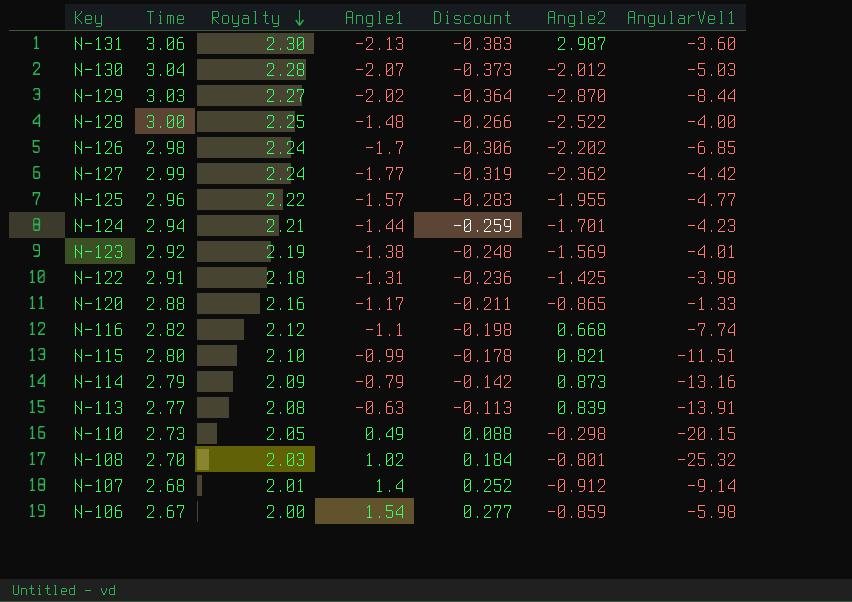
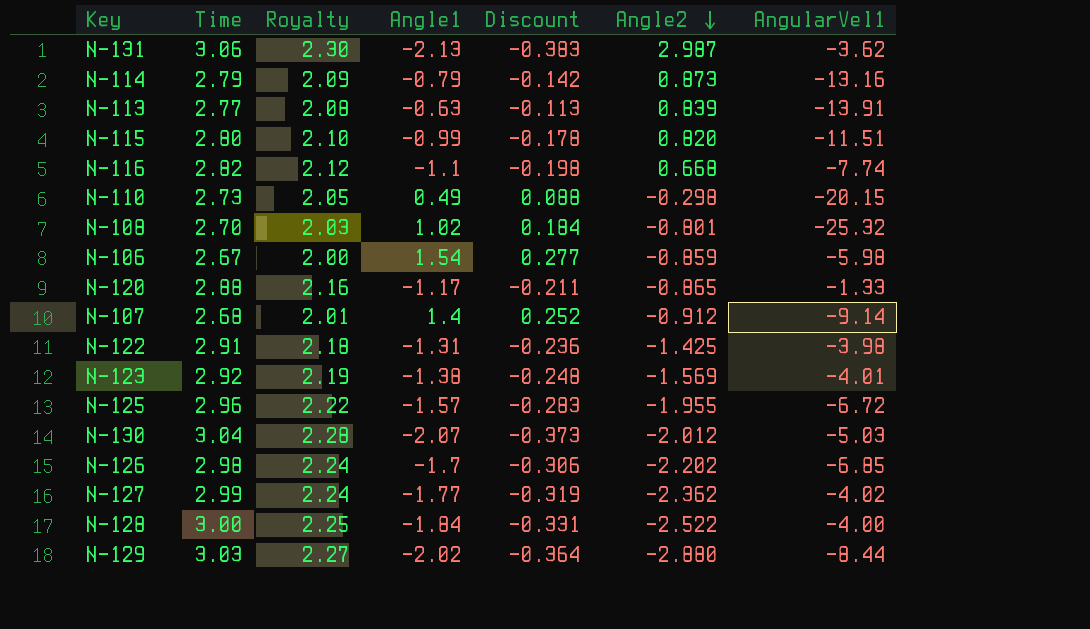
row order: Royalty descending -> Angle2 descending
row N-124: 2.94 | 2.21 | -1.44 | -0.259 | -1.701 | -4.23 -> none
N-131 | AngularVel1: -3.60 -> -3.62
N-115 | Angle2: 0.821 -> 0.820
N-125 | AngularVel1: -4.77 -> -6.72
N-127 | AngularVel1: -4.42 -> -4.02
N-128 | Angle1: -1.48 -> -1.84
N-128 | Discount: -0.266 -> -0.331
N-129 | Angle2: -2.870 -> -2.880

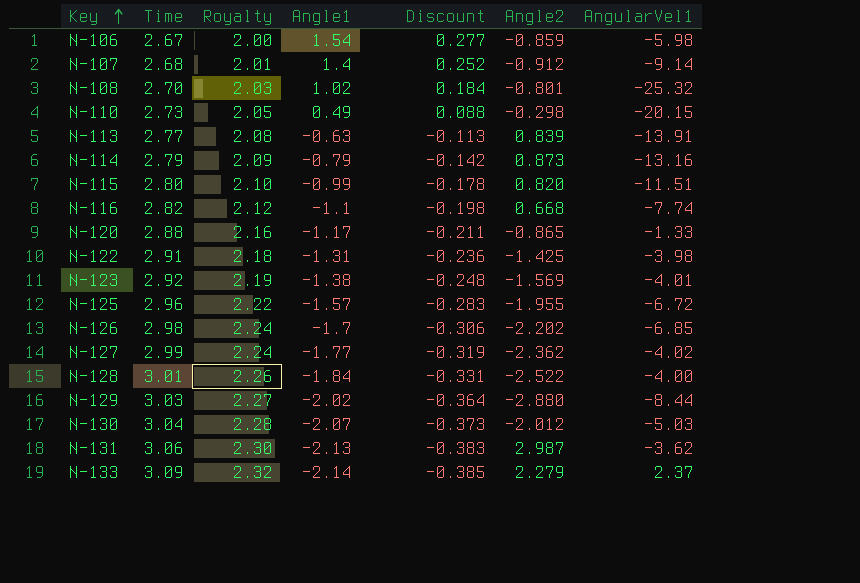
row order: Angle2 descending -> Key ascending
N-128 | Time: 3.00 -> 3.01
N-128 | Royalty: 2.25 -> 2.26
row N-133: none -> 3.09 | 2.32 | -2.14 | -0.385 | 2.279 | 2.37

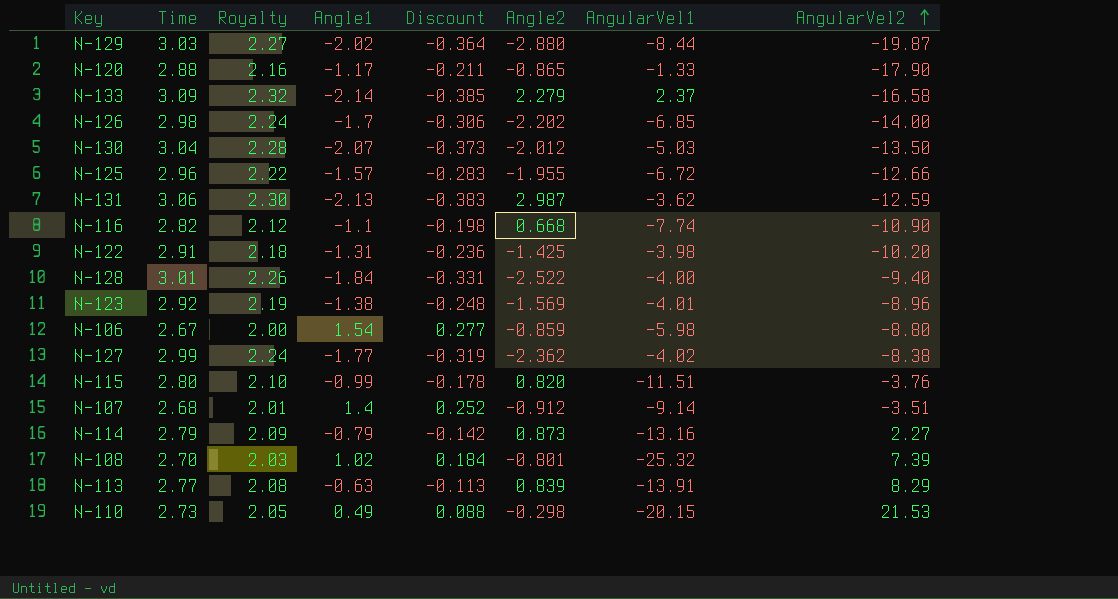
row order: Key ascending -> AngularVel2 ascending
column AngularVel2 | position: none -> 8

